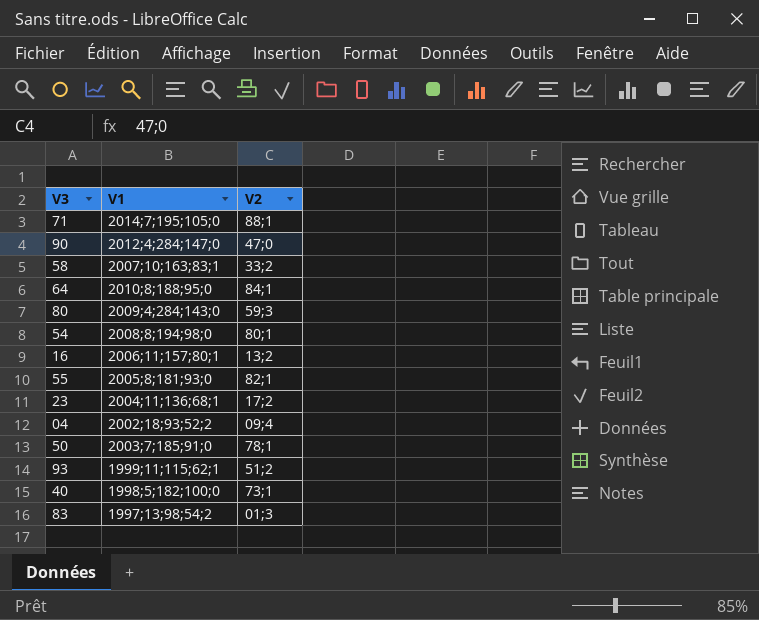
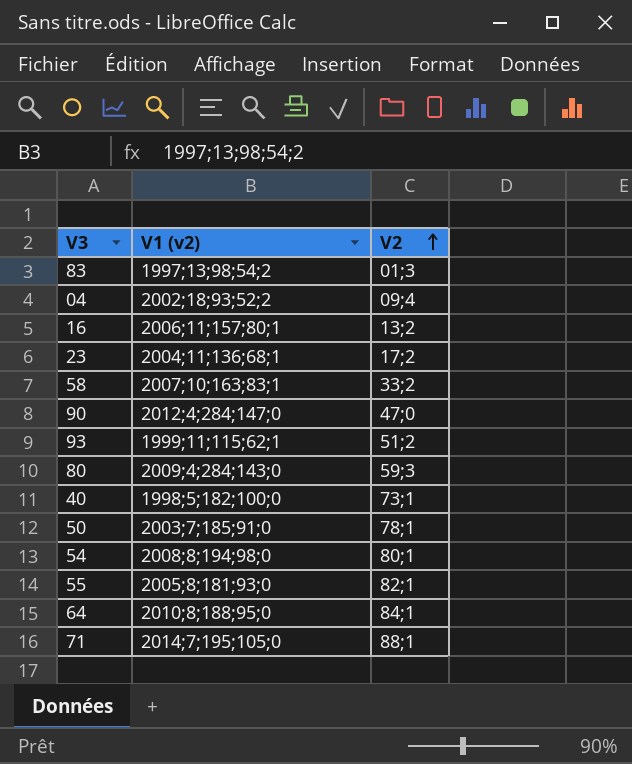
row order: none -> V2 ascending
column name: V1 -> V1 (v2)

